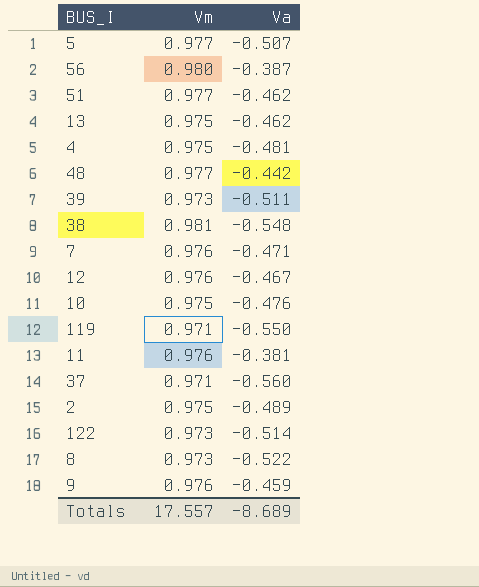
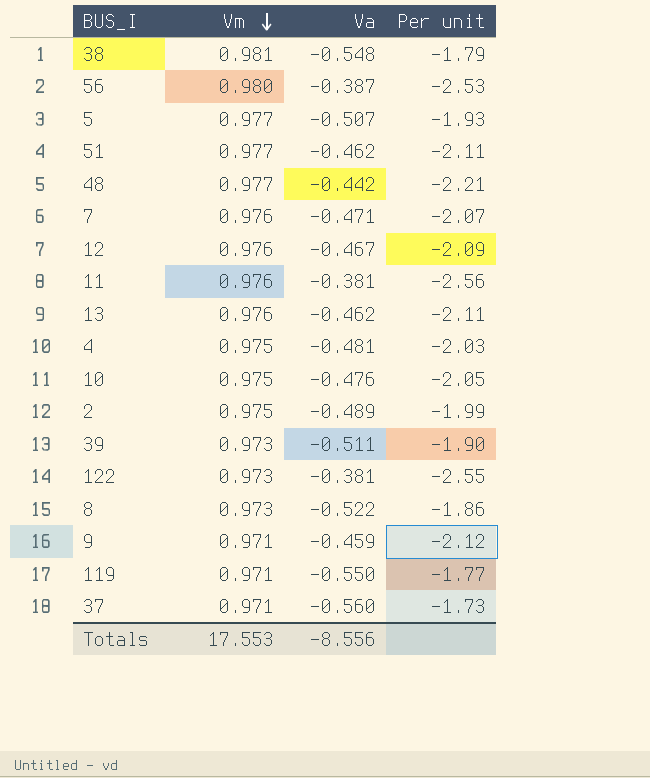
row order: none -> Vm descending
column Per unit | formula: none -> [Vm] / [Va]
13 | Vm: 0.975 -> 0.976
122 | Va: -0.514 -> -0.381
9 | Vm: 0.976 -> 0.971
Totals | Vm: 17.557 -> 17.553
Totals | Va: -8.689 -> -8.556

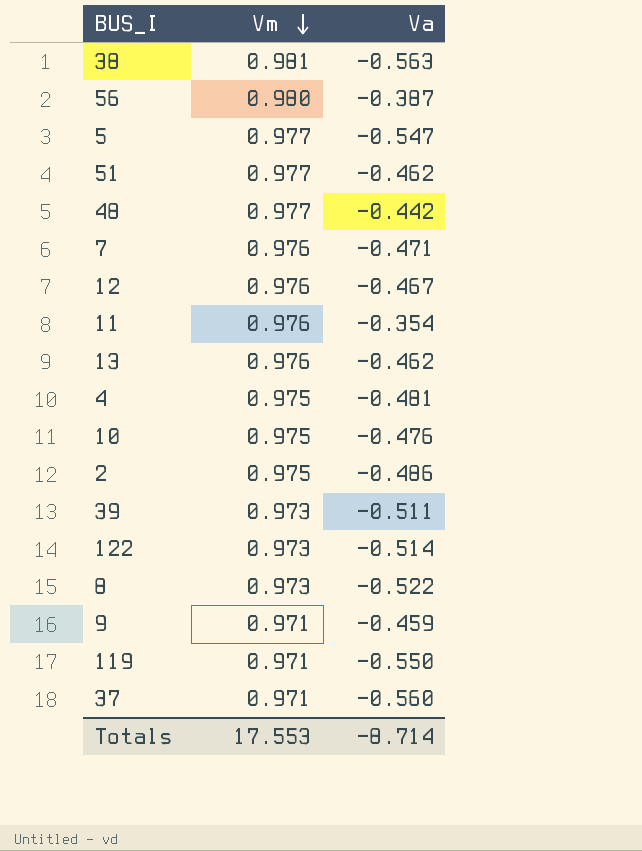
column Per unit | formula: [Vm] / [Va] -> none
38 | Va: -0.548 -> -0.563
5 | Va: -0.507 -> -0.547
11 | Va: -0.381 -> -0.354
2 | Va: -0.489 -> -0.486
122 | Va: -0.381 -> -0.514
Totals | Va: -8.556 -> -8.714

